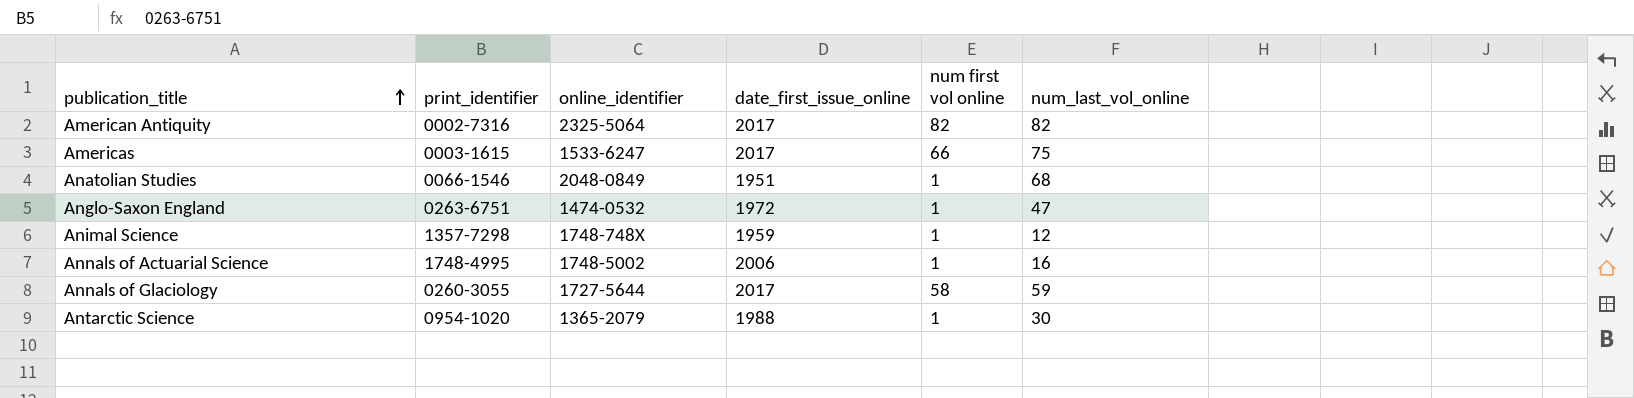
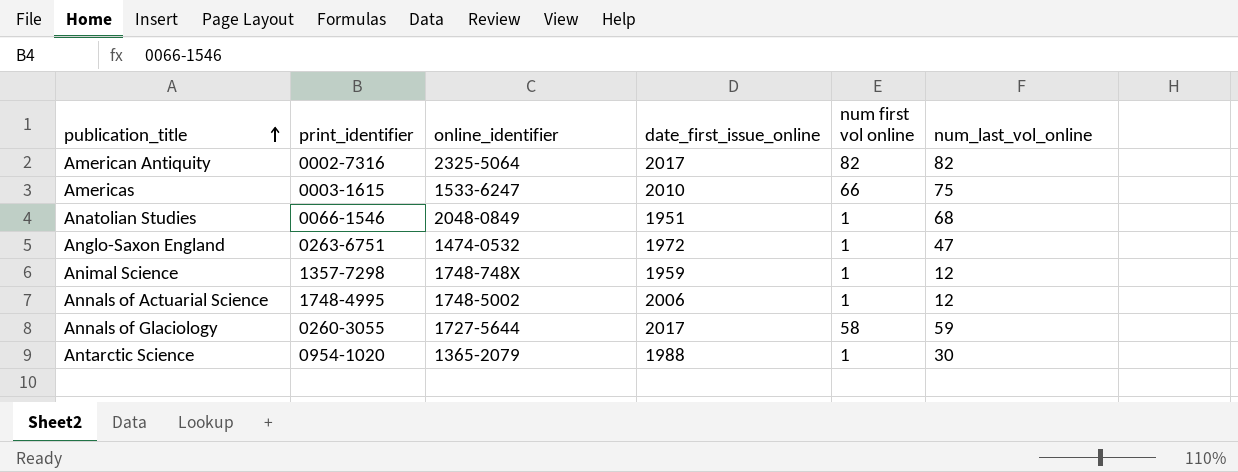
Americas | date_first_issue_online: 2017 -> 2010
Annals of Actuarial Science | num_last_vol_online: 16 -> 12

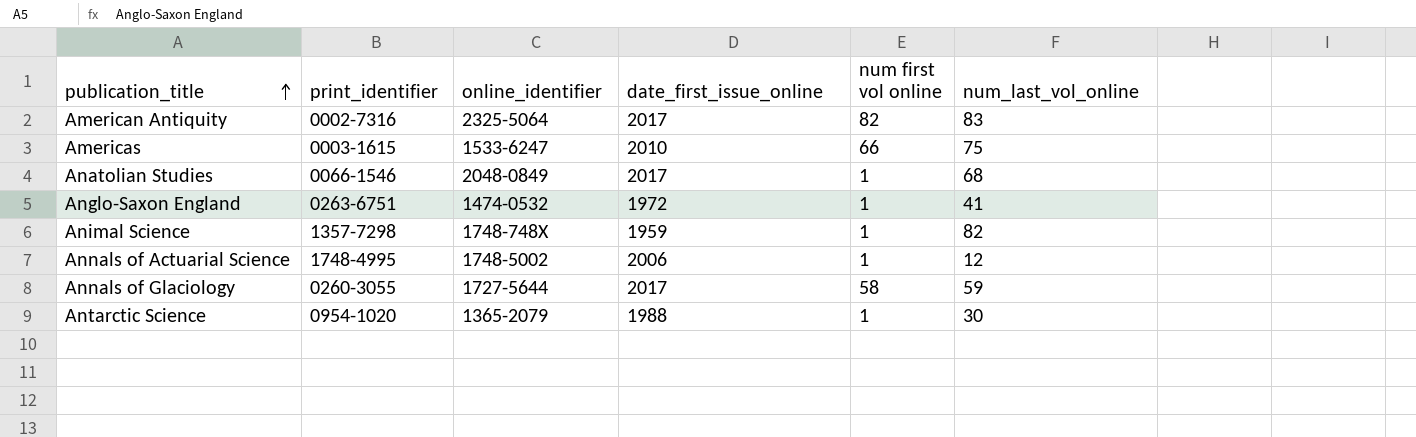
American Antiquity | num_last_vol_online: 82 -> 83
Anatolian Studies | date_first_issue_online: 1951 -> 2017
Anglo-Saxon England | num_last_vol_online: 47 -> 41
Animal Science | num_last_vol_online: 12 -> 82

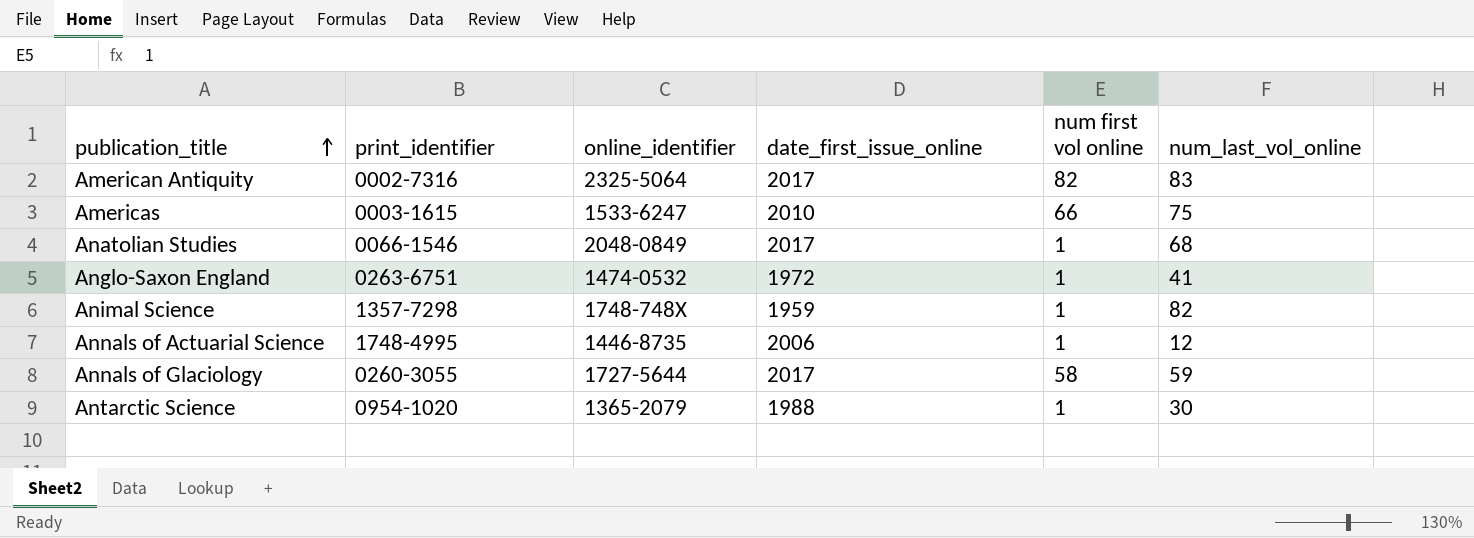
Annals of Actuarial Science | online_identifier: 1748-5002 -> 1446-8735

